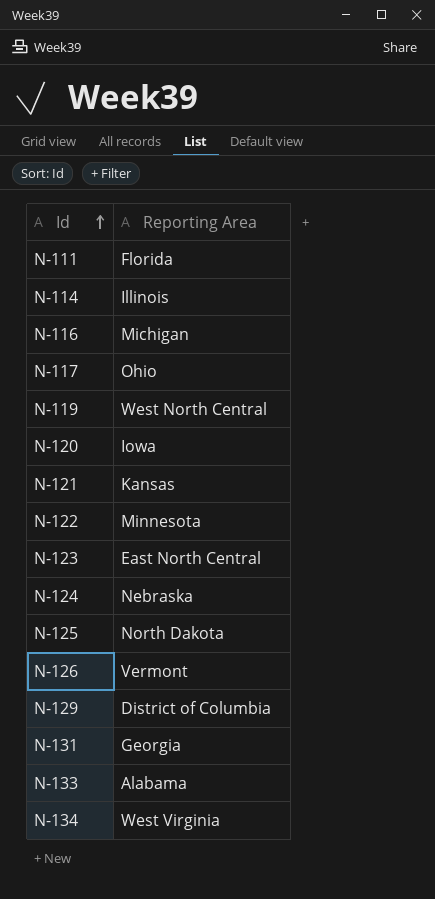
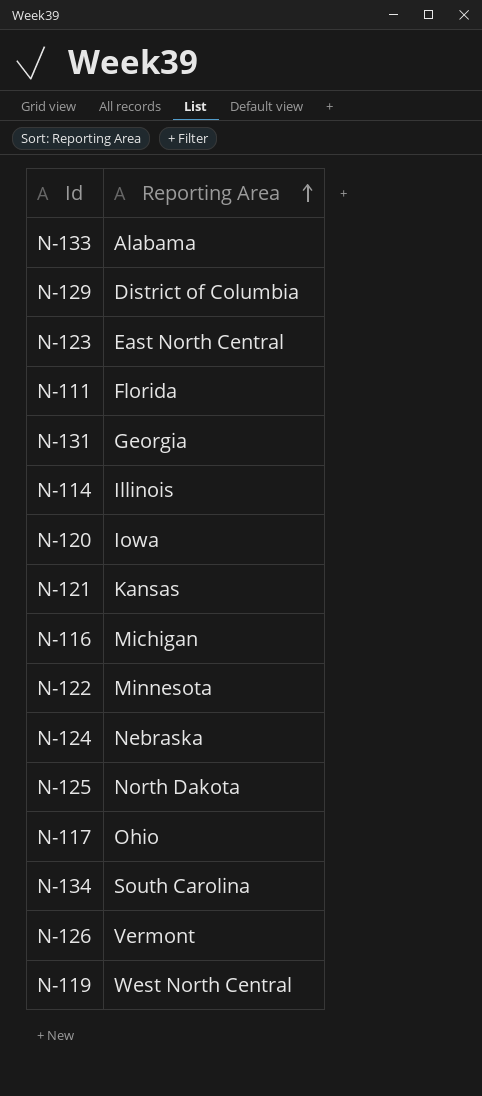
row order: Id ascending -> Reporting Area ascending
N-134 | Reporting Area: West Virginia -> South Carolina

